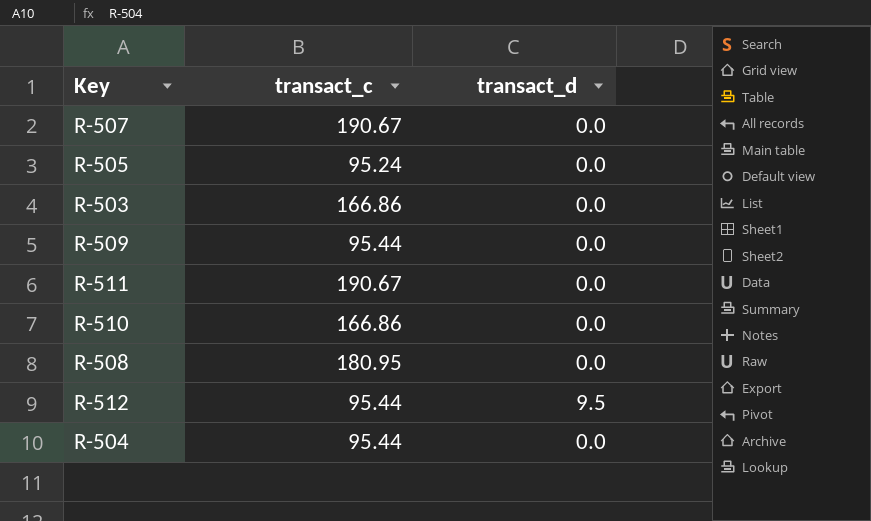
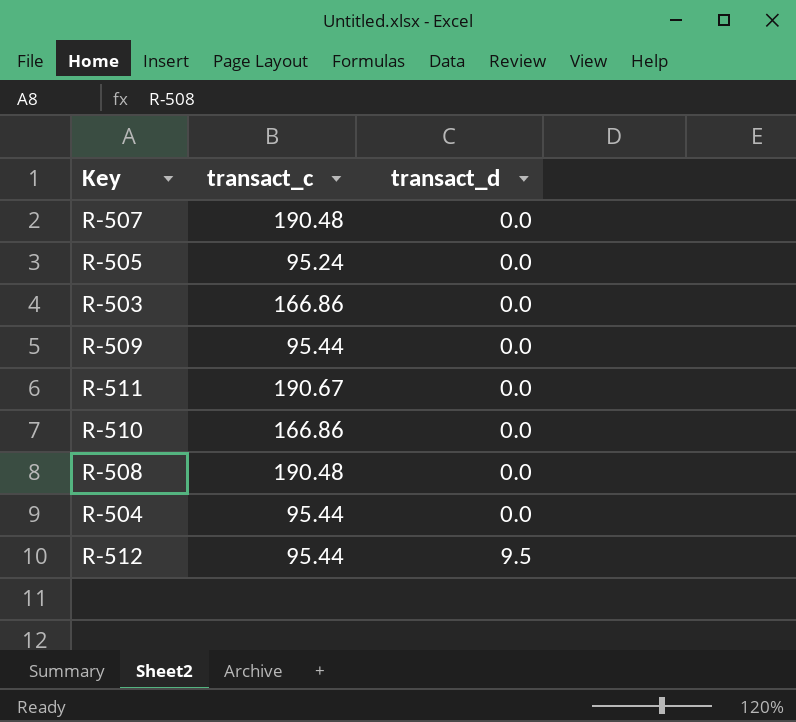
row order: none -> transact_d ascending
R-507 | transact_c: 190.67 -> 190.48
R-508 | transact_c: 180.95 -> 190.48

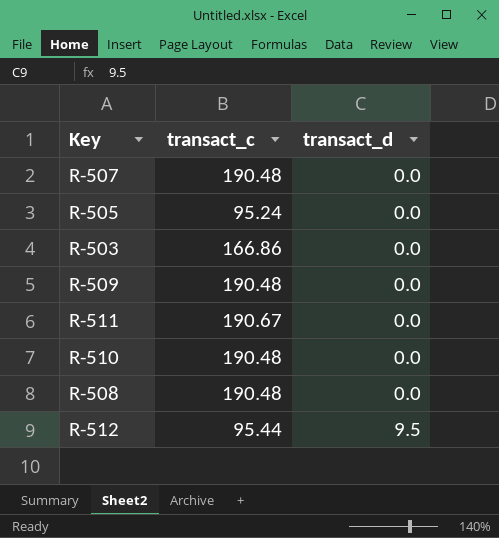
row R-504: 95.44 | 0.0 -> none
R-509 | transact_c: 95.44 -> 190.48
R-510 | transact_c: 166.86 -> 190.48

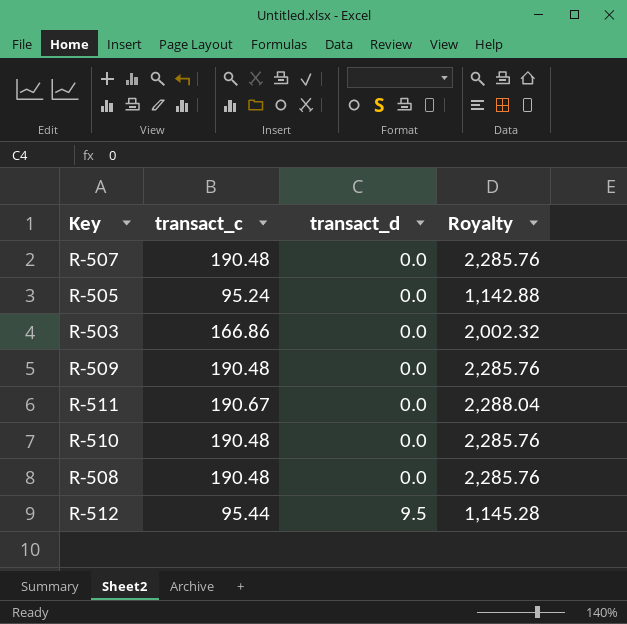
column Royalty | formula: none -> [transact_c] * 12

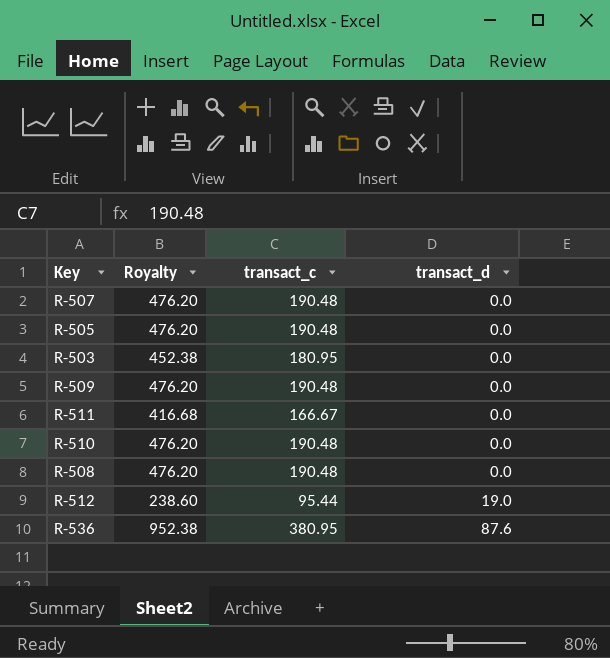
column Royalty | formula: [transact_c] * 12 -> [transact_c] * 2.5
column Royalty | position: 4 -> 2
R-505 | transact_c: 95.24 -> 190.48
R-503 | transact_c: 166.86 -> 180.95
R-511 | transact_c: 190.67 -> 166.67
R-512 | transact_d: 9.5 -> 19.0
row R-536: none -> 952.38 | 380.95 | 87.6

